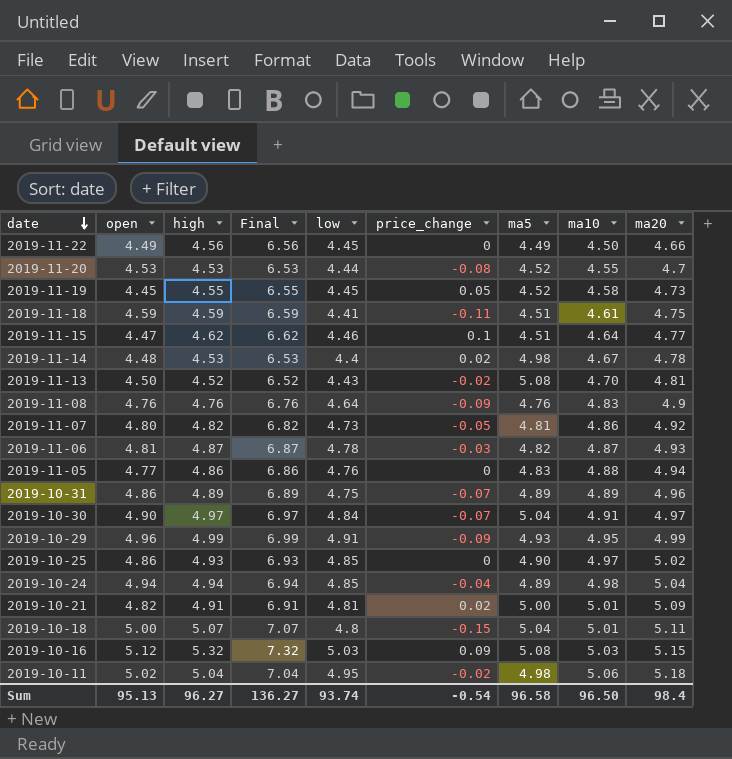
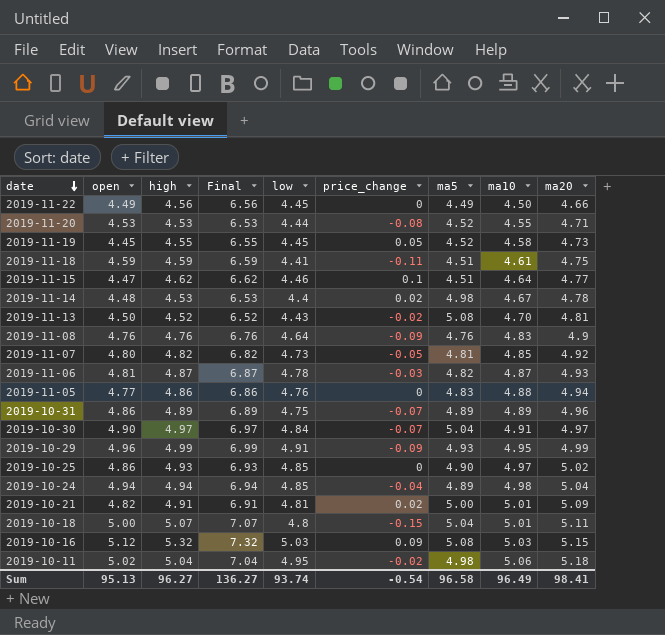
2019-11-20 | ma20: 4.7 -> 4.71
2019-11-07 | ma10: 4.86 -> 4.85
Sum | ma10: 96.50 -> 96.49
Sum | ma20: 98.4 -> 98.41

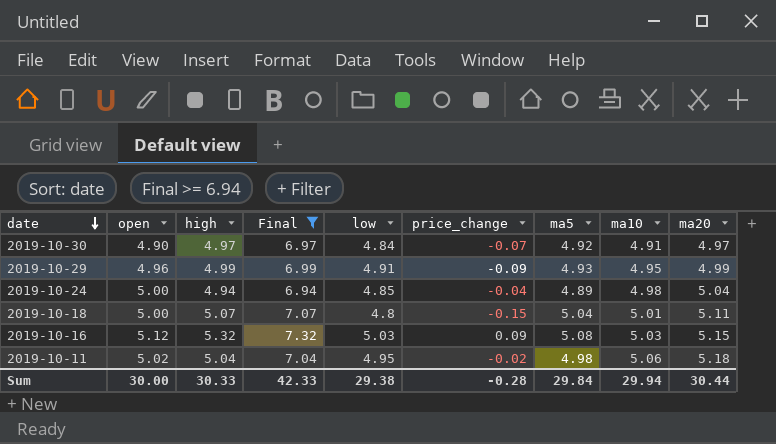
filter: none -> Final >= 6.94
2019-10-30 | ma5: 5.04 -> 4.92
2019-10-24 | open: 4.94 -> 5.00
Sum | open: 95.13 -> 30.00
Sum | high: 96.27 -> 30.33
Sum | Final: 136.27 -> 42.33
Sum | low: 93.74 -> 29.38
Sum | price_change: -0.54 -> -0.28
Sum | ma5: 96.58 -> 29.84
Sum | ma10: 96.49 -> 29.94
Sum | ma20: 98.41 -> 30.44

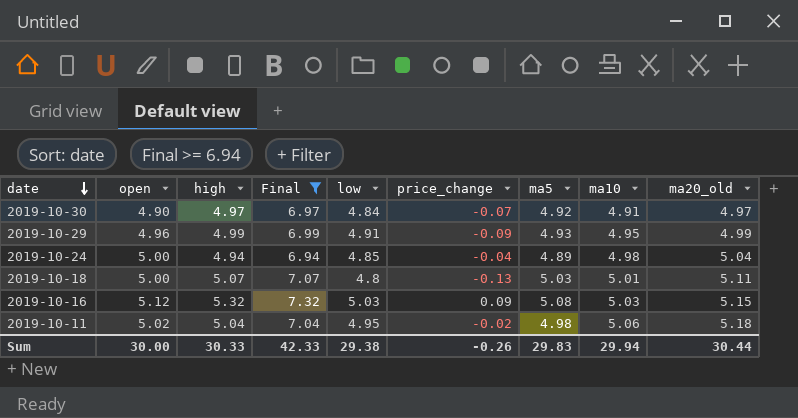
column name: ma20 -> ma20_old
2019-10-18 | price_change: -0.15 -> -0.13
2019-10-18 | ma5: 5.04 -> 5.03
Sum | price_change: -0.28 -> -0.26
Sum | ma5: 29.84 -> 29.83

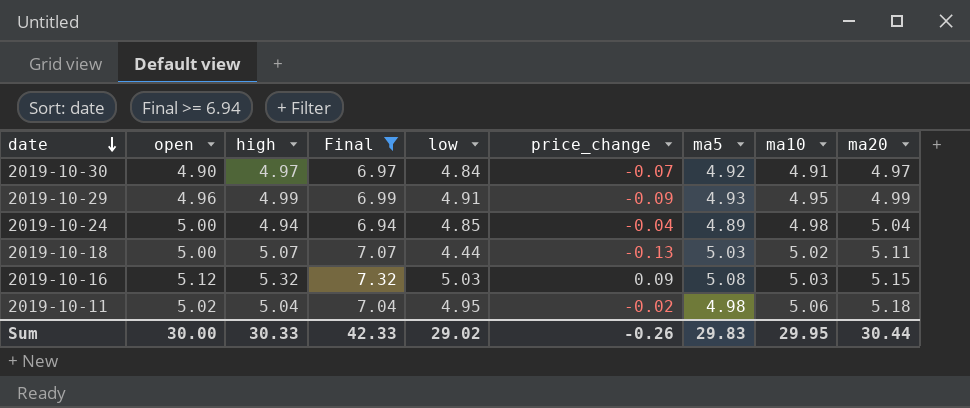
column name: ma20_old -> ma20
2019-10-18 | low: 4.8 -> 4.44
2019-10-18 | ma10: 5.01 -> 5.02
Sum | low: 29.38 -> 29.02
Sum | ma10: 29.94 -> 29.95

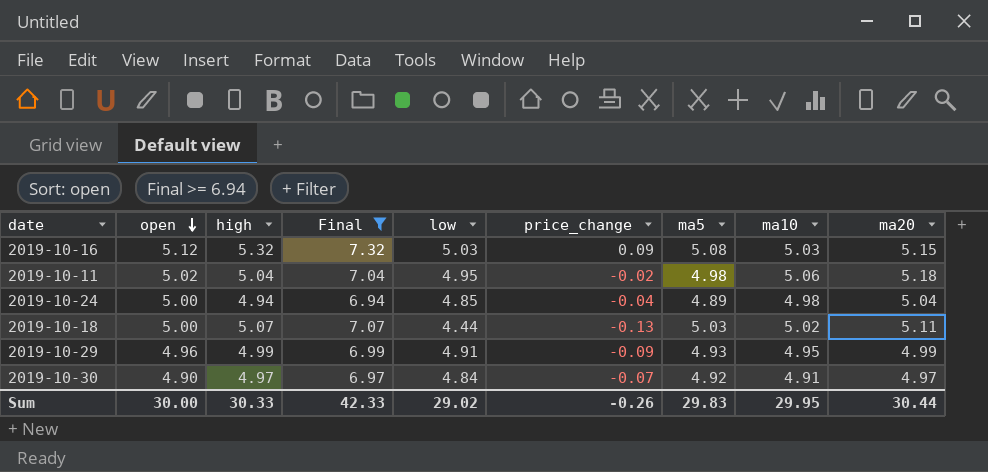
row order: date descending -> open descending

